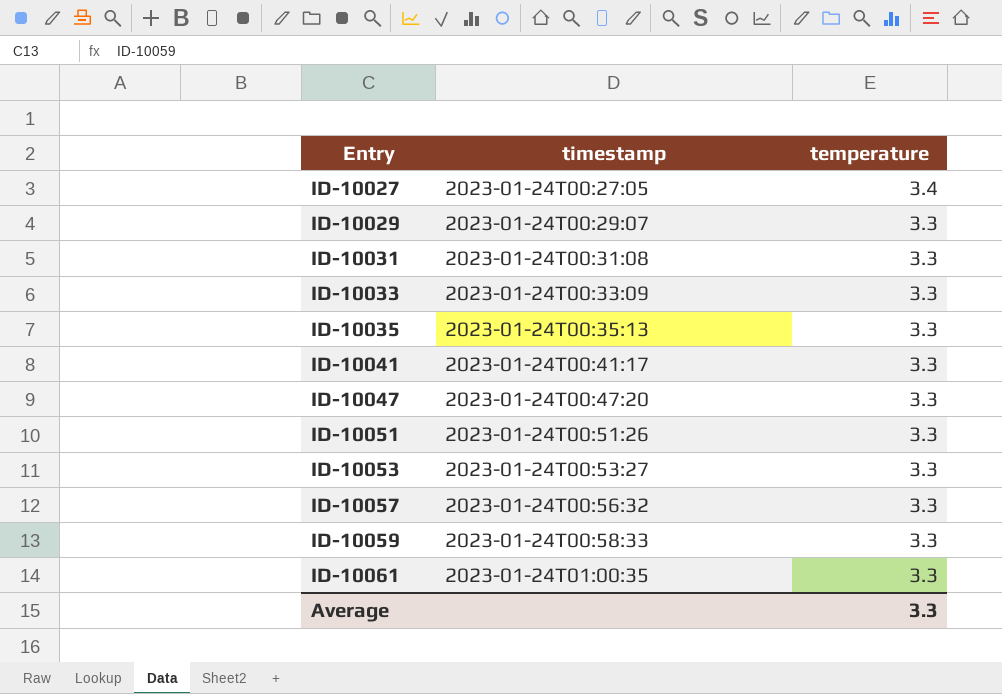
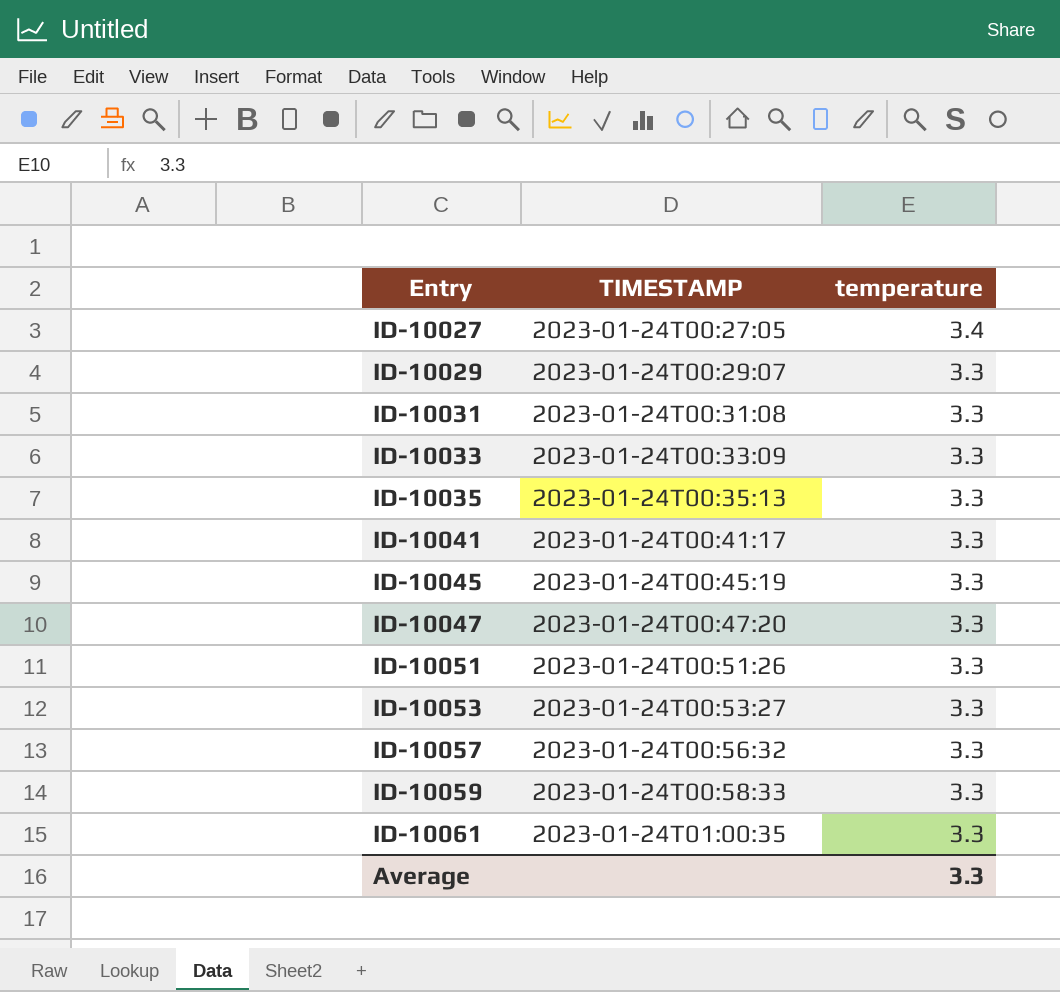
column name: timestamp -> TIMESTAMP
row ID-10045: none -> 2023-01-24T00:45:19 | 3.3

